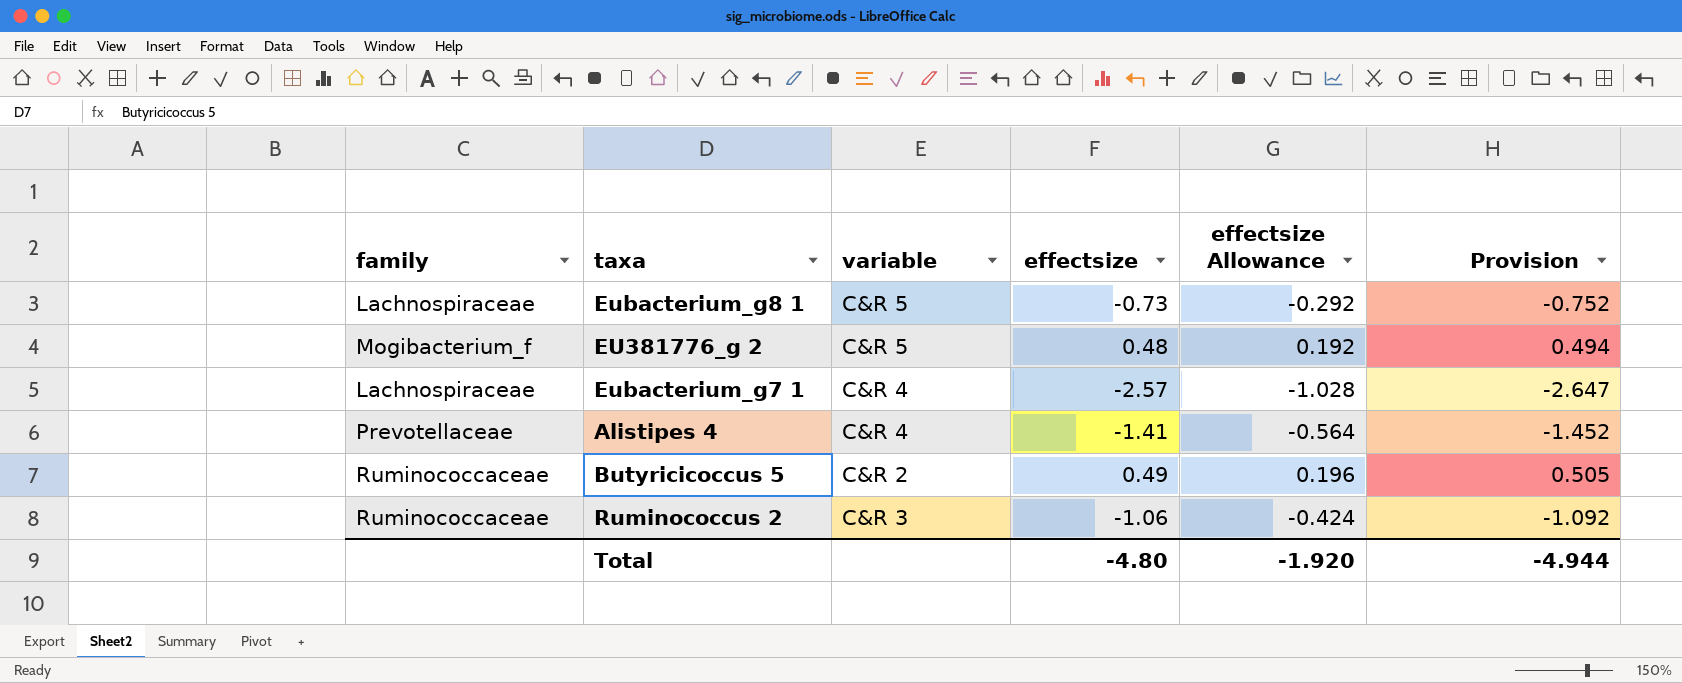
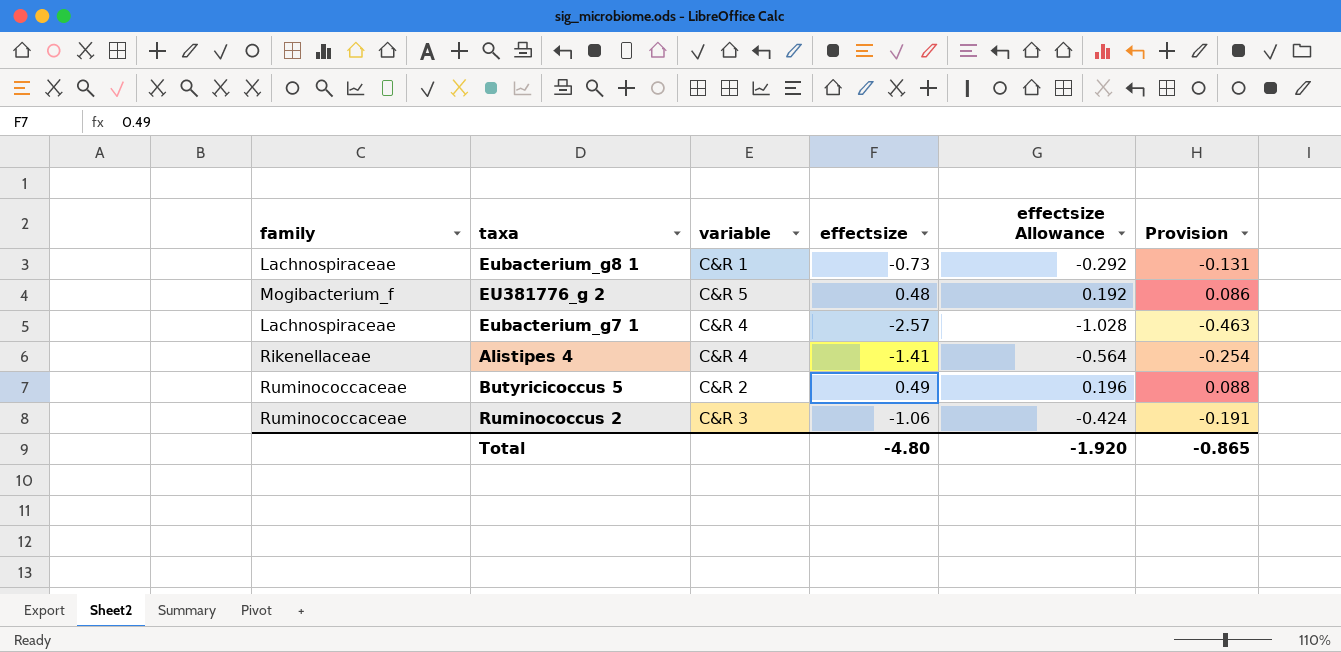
column Provision | formula: [effectsize] * 1.03 -> [effectsize] * 0.18
Eubacterium_g8 1 | variable: C&R 5 -> C&R 1
Alistipes 4 | family: Prevotellaceae -> Rikenellaceae
Total | Provision: -4.944 -> -0.865

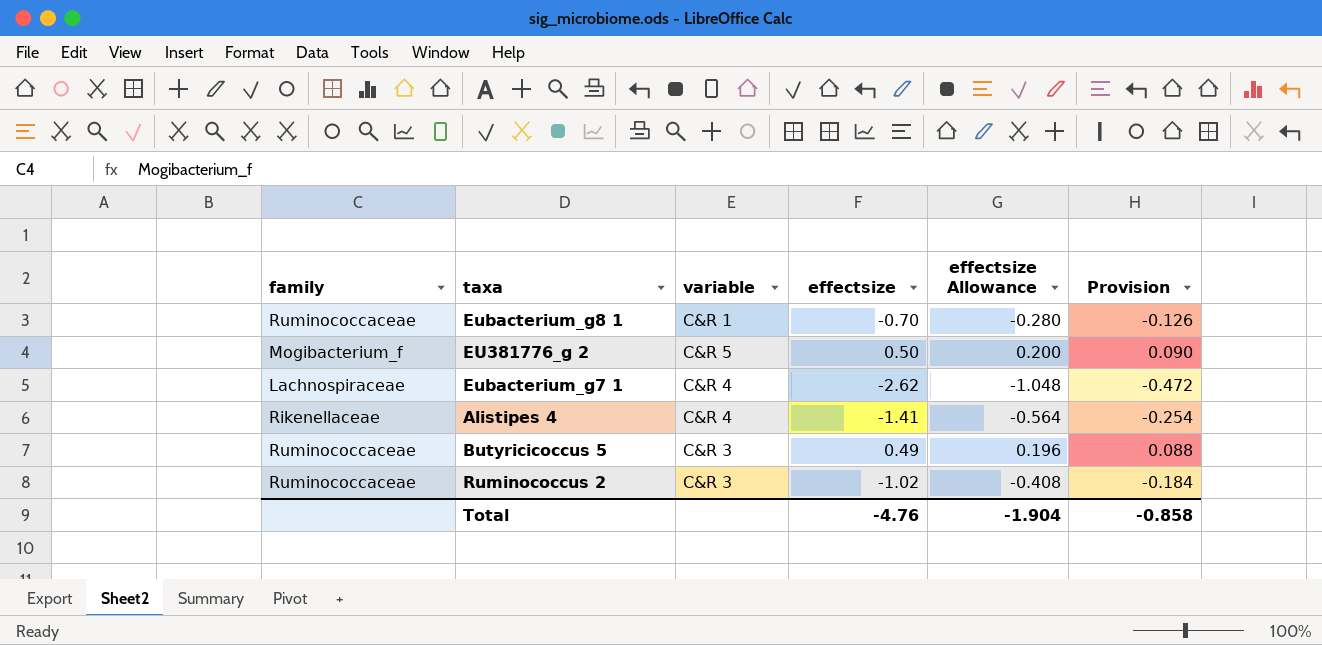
Eubacterium_g8 1 | family: Lachnospiraceae -> Ruminococcaceae
Eubacterium_g8 1 | effectsize: -0.73 -> -0.70
Eubacterium_g8 1 | effectsize Allowance: -0.292 -> -0.280
Eubacterium_g8 1 | Provision: -0.131 -> -0.126
EU381776_g 2 | effectsize: 0.48 -> 0.50
EU381776_g 2 | effectsize Allowance: 0.192 -> 0.200
EU381776_g 2 | Provision: 0.086 -> 0.090
Eubacterium_g7 1 | effectsize: -2.57 -> -2.62
Eubacterium_g7 1 | effectsize Allowance: -1.028 -> -1.048
Eubacterium_g7 1 | Provision: -0.463 -> -0.472
Butyricicoccus 5 | variable: C&R 2 -> C&R 3
Ruminococcus 2 | effectsize: -1.06 -> -1.02
Ruminococcus 2 | effectsize Allowance: -0.424 -> -0.408
Ruminococcus 2 | Provision: -0.191 -> -0.184
Total | effectsize: -4.80 -> -4.76
Total | effectsize Allowance: -1.920 -> -1.904
Total | Provision: -0.865 -> -0.858

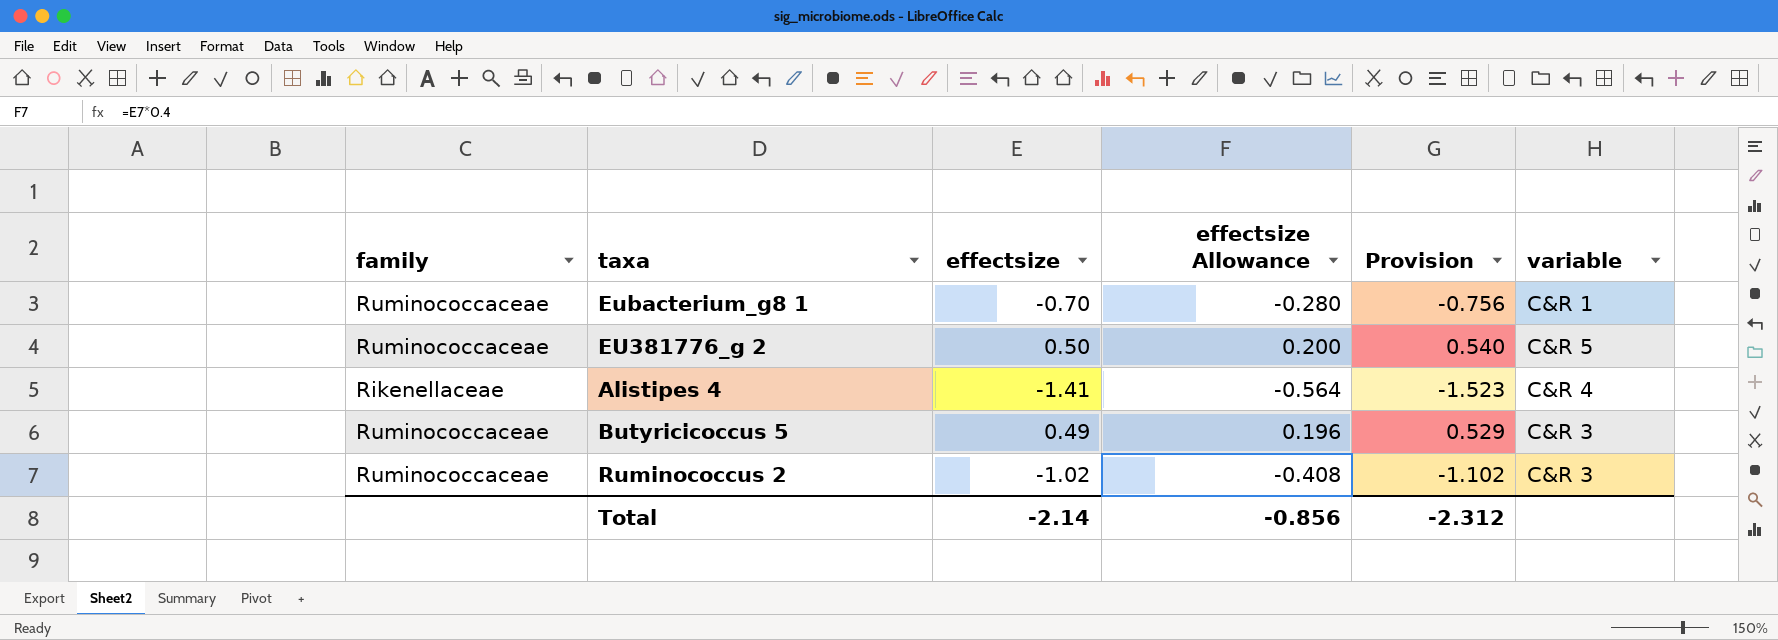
column Provision | formula: [effectsize] * 0.18 -> [effectsize] * 1.08
column variable | position: 3 -> 6
row Eubacterium_g7 1: Lachnospiraceae | C&R 4 | -2.62 | -1.048 | -0.472 -> none
EU381776_g 2 | family: Mogibacterium_f -> Ruminococcaceae
Total | effectsize: -4.76 -> -2.14
Total | effectsize Allowance: -1.904 -> -0.856
Total | Provision: -0.858 -> -2.312

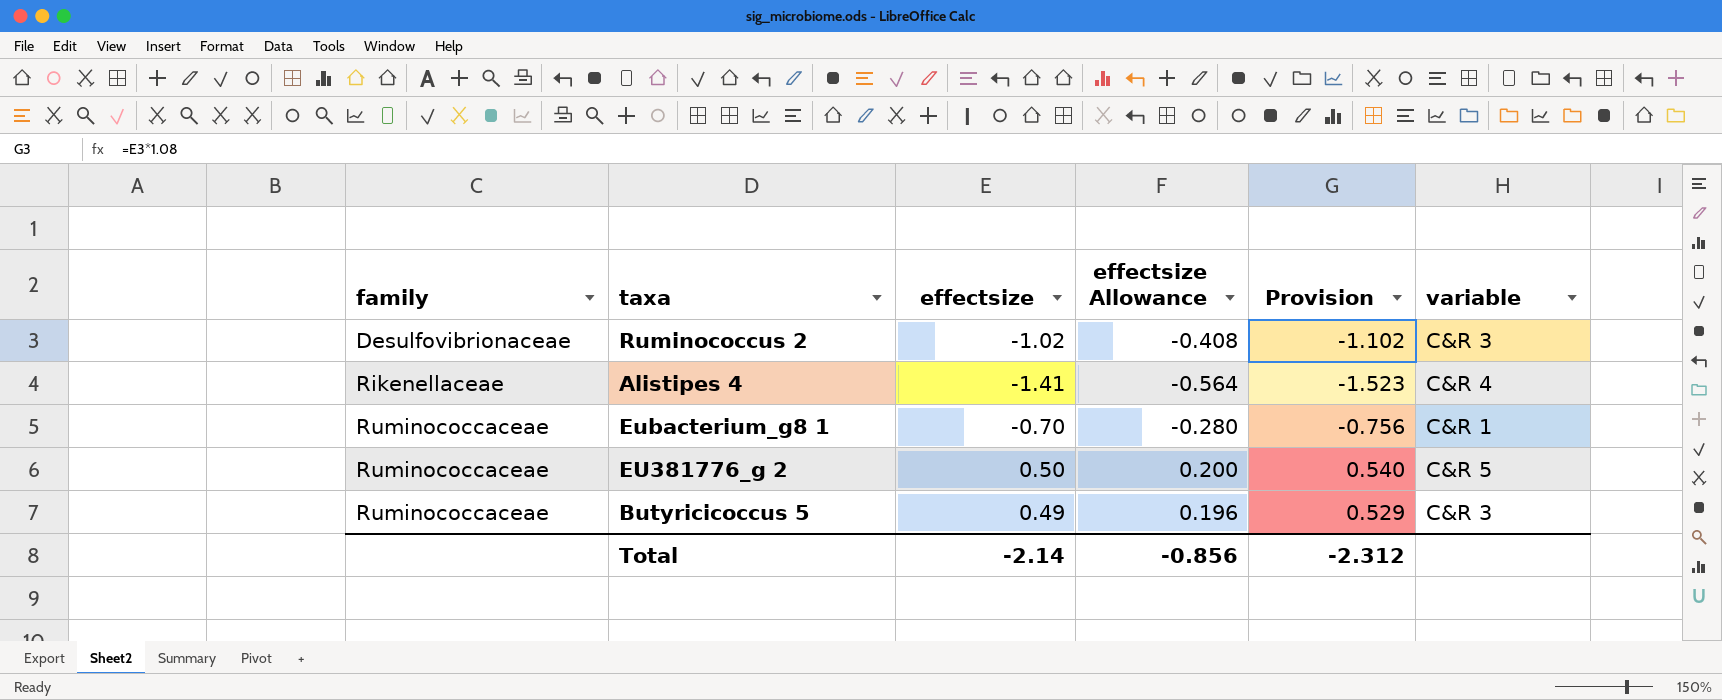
row order: none -> family ascending
Ruminococcus 2 | family: Ruminococcaceae -> Desulfovibrionaceae

